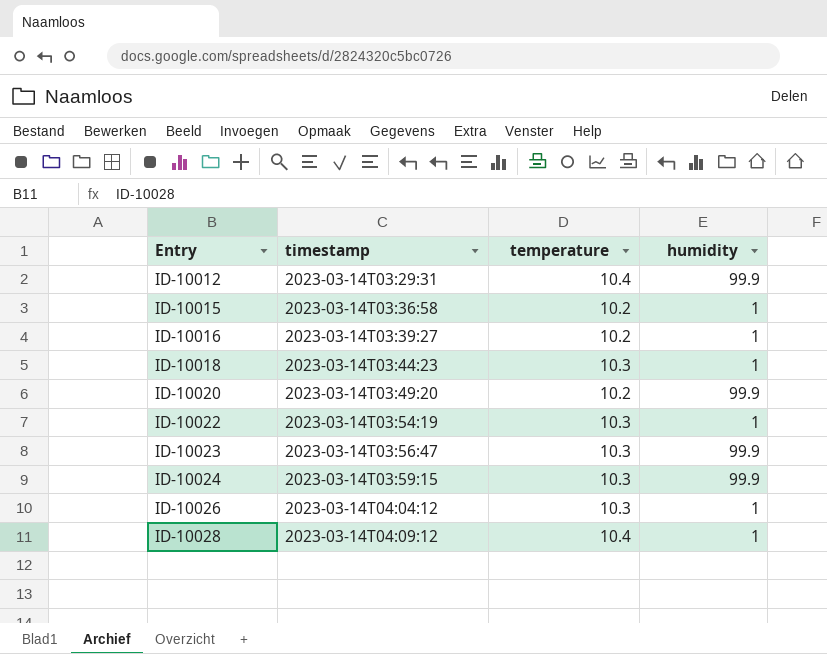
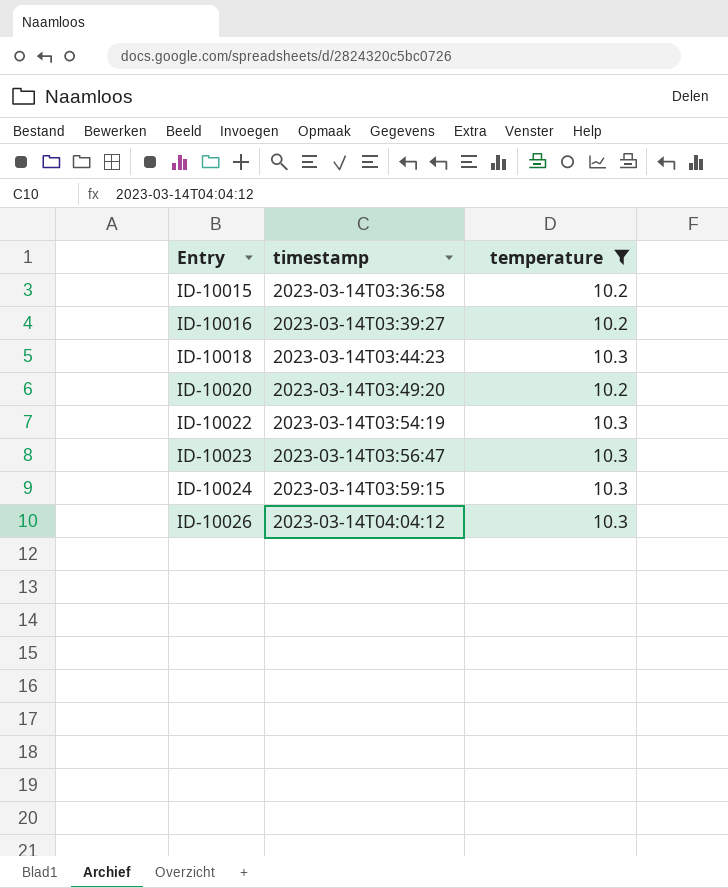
filter: none -> temperature != 10.4
column humidity | position: 4 -> none

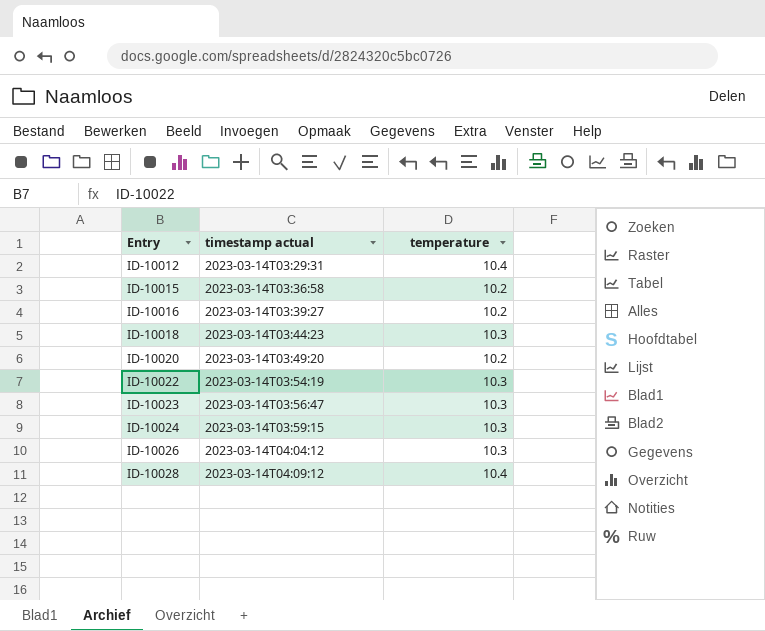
filter: temperature != 10.4 -> none
column name: timestamp -> timestamp actual

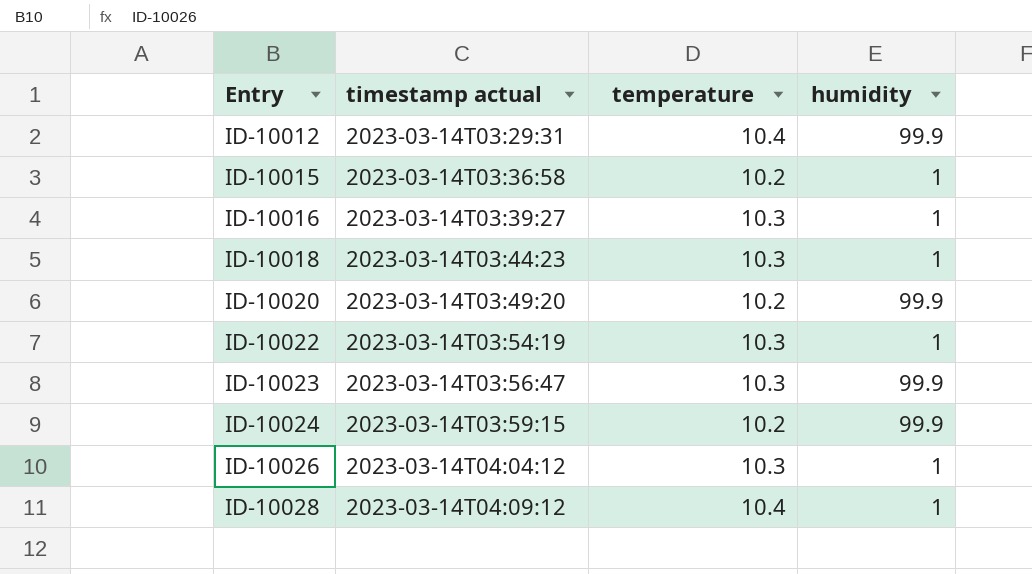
column humidity | position: none -> 4
ID-10016 | temperature: 10.2 -> 10.3
ID-10024 | temperature: 10.3 -> 10.2

